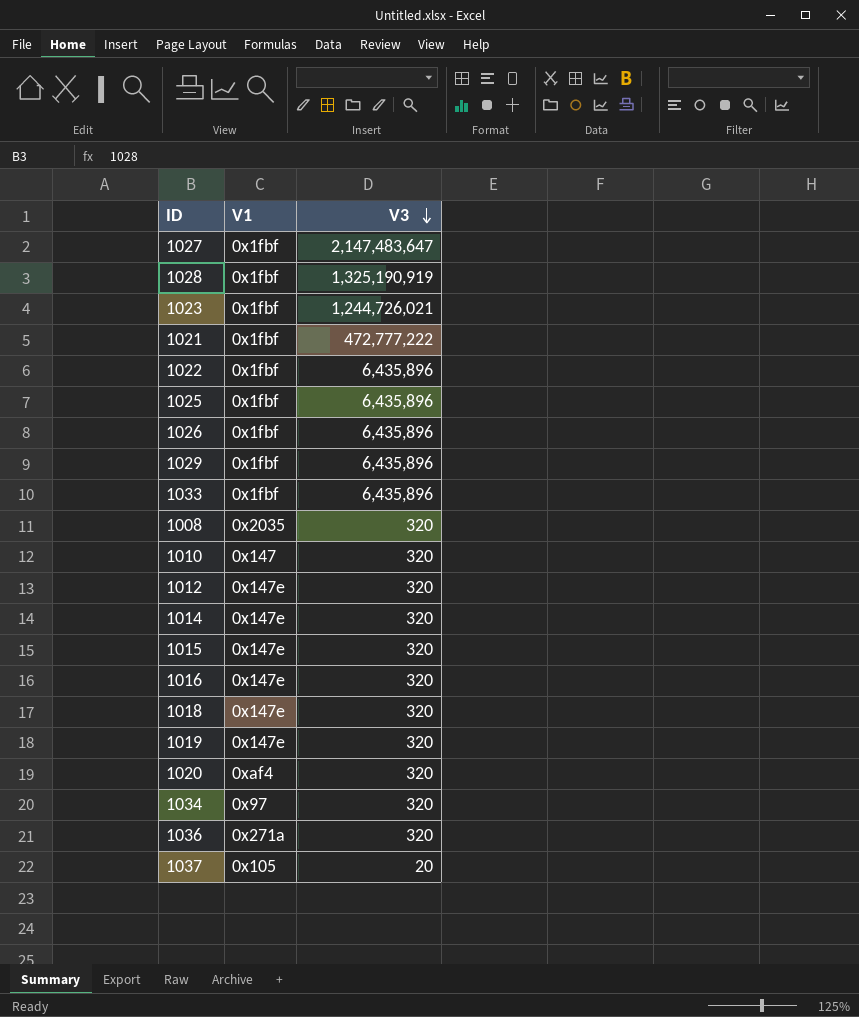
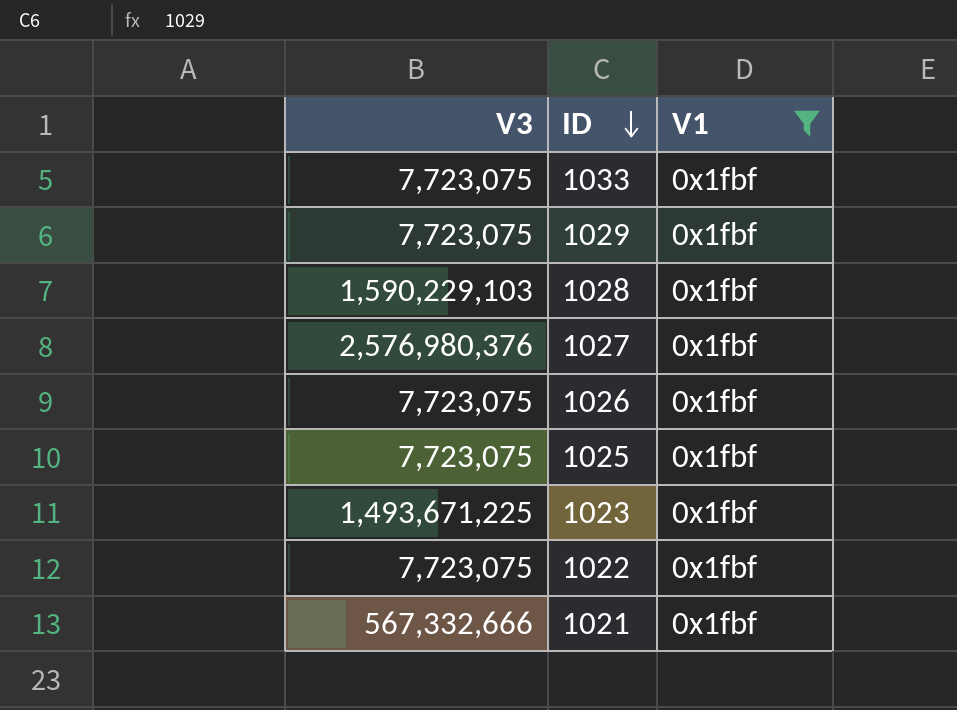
filter: none -> V1 = 0x1fbf
row order: V3 descending -> ID descending
column V3 | position: 3 -> 1
1033 | V3: 6,435,896 -> 7,723,075
1029 | V3: 6,435,896 -> 7,723,075
1028 | V3: 1,325,190,919 -> 1,590,229,103
1027 | V3: 2,147,483,647 -> 2,576,980,376
1026 | V3: 6,435,896 -> 7,723,075
1025 | V3: 6,435,896 -> 7,723,075
1023 | V3: 1,244,726,021 -> 1,493,671,225
1022 | V3: 6,435,896 -> 7,723,075
1021 | V3: 472,777,222 -> 567,332,666

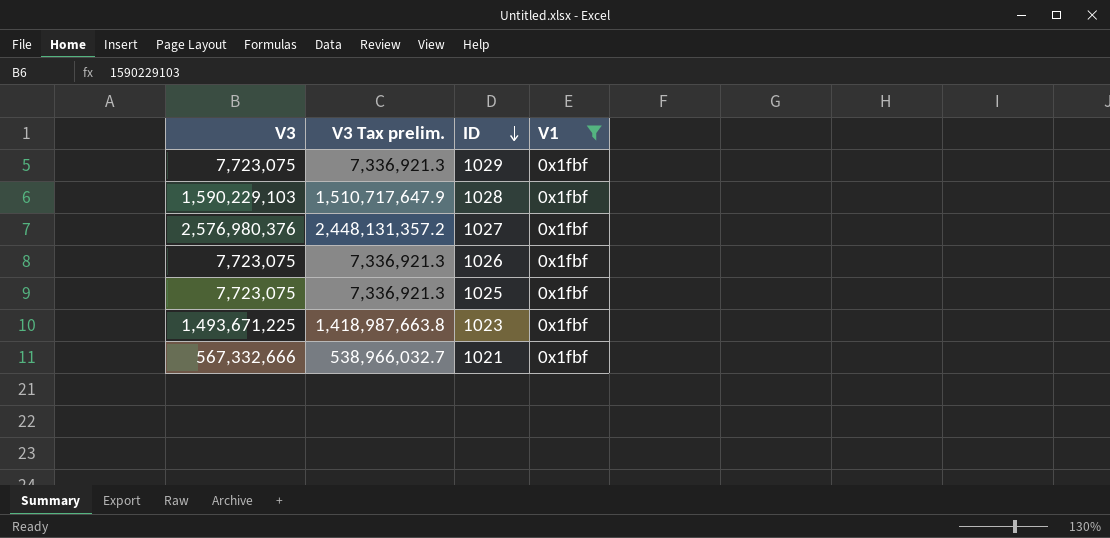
column V3 Tax prelim. | formula: none -> [V3] * 0.95
row 1033: 7,723,075 | 0x1fbf -> none
row 1022: 7,723,075 | 0x1fbf -> none

